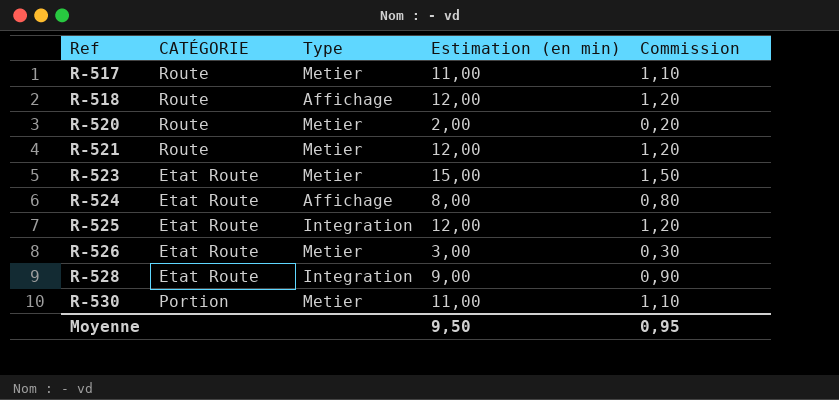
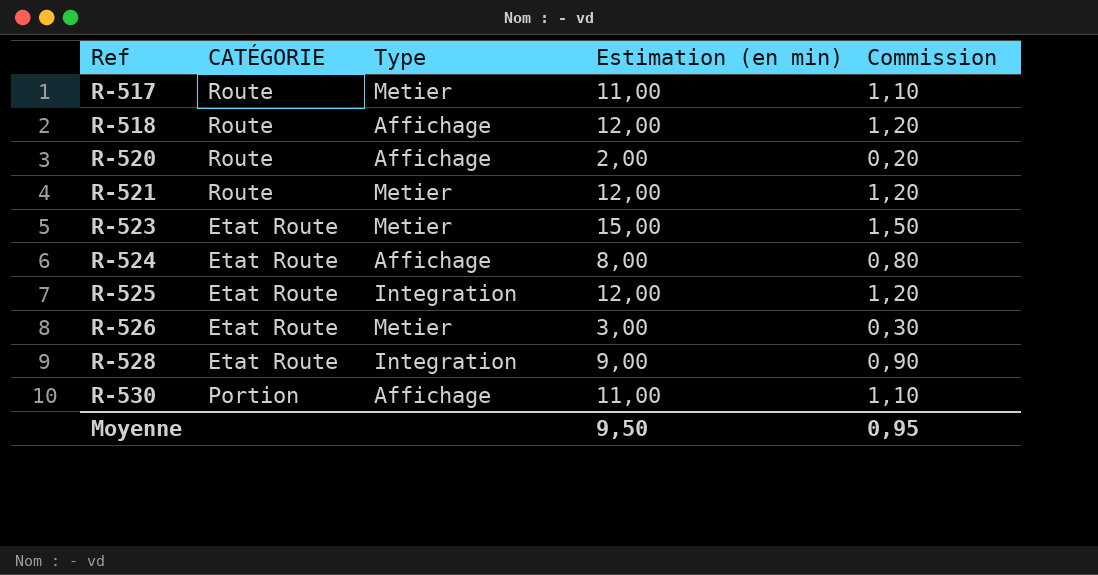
R-520 | Type: Metier -> Affichage
R-530 | Type: Metier -> Affichage

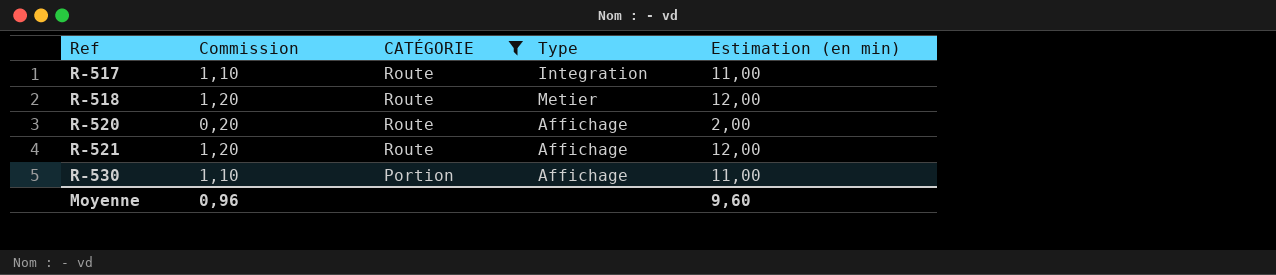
filter: none -> CATÉGORIE != Etat Route
column Commission | position: 5 -> 2
R-517 | Type: Metier -> Integration
R-518 | Type: Affichage -> Metier
R-521 | Type: Metier -> Affichage
Moyenne | Commission: 0,95 -> 0,96
Moyenne | Estimation (en min): 9,50 -> 9,60

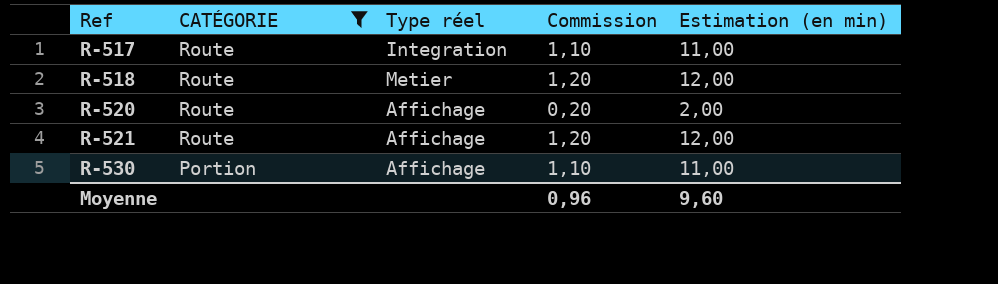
column name: Type -> Type réel
column Commission | position: 2 -> 4

